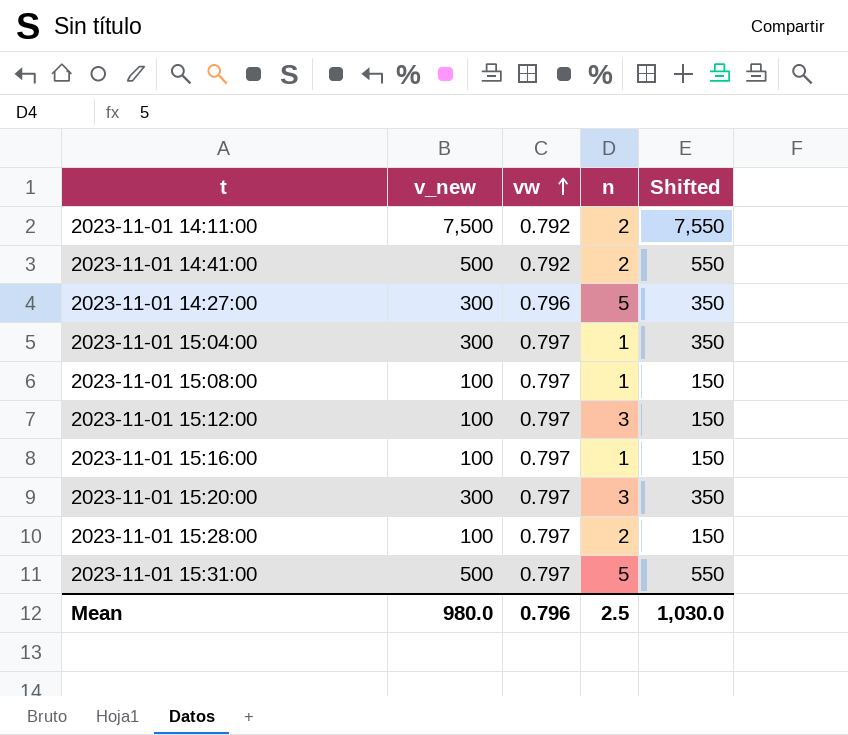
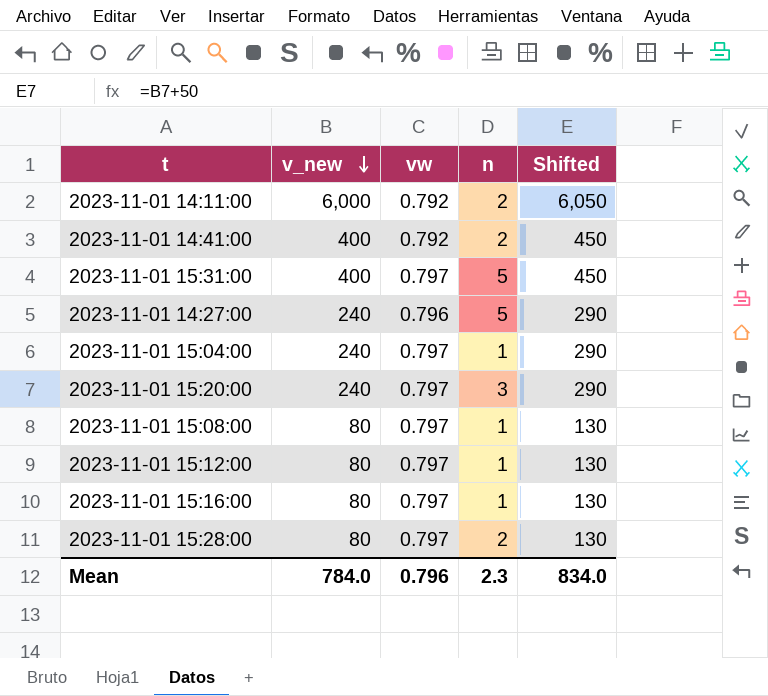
row order: vw ascending -> v_new descending
2023-11-01 14:11:00 | v_new: 7,500 -> 6,000
2023-11-01 14:11:00 | Shifted: 7,550 -> 6,050
2023-11-01 14:41:00 | v_new: 500 -> 400
2023-11-01 14:41:00 | Shifted: 550 -> 450
2023-11-01 15:31:00 | v_new: 500 -> 400
2023-11-01 15:31:00 | Shifted: 550 -> 450
2023-11-01 14:27:00 | v_new: 300 -> 240
2023-11-01 14:27:00 | Shifted: 350 -> 290
2023-11-01 15:04:00 | v_new: 300 -> 240
2023-11-01 15:04:00 | Shifted: 350 -> 290
2023-11-01 15:20:00 | v_new: 300 -> 240
2023-11-01 15:20:00 | Shifted: 350 -> 290
2023-11-01 15:08:00 | v_new: 100 -> 80
2023-11-01 15:08:00 | Shifted: 150 -> 130
2023-11-01 15:12:00 | v_new: 100 -> 80
2023-11-01 15:12:00 | n: 3 -> 1
2023-11-01 15:12:00 | Shifted: 150 -> 130
2023-11-01 15:16:00 | v_new: 100 -> 80
2023-11-01 15:16:00 | Shifted: 150 -> 130
2023-11-01 15:28:00 | v_new: 100 -> 80
2023-11-01 15:28:00 | Shifted: 150 -> 130
Mean | v_new: 980.0 -> 784.0
Mean | n: 2.5 -> 2.3
Mean | Shifted: 1,030.0 -> 834.0

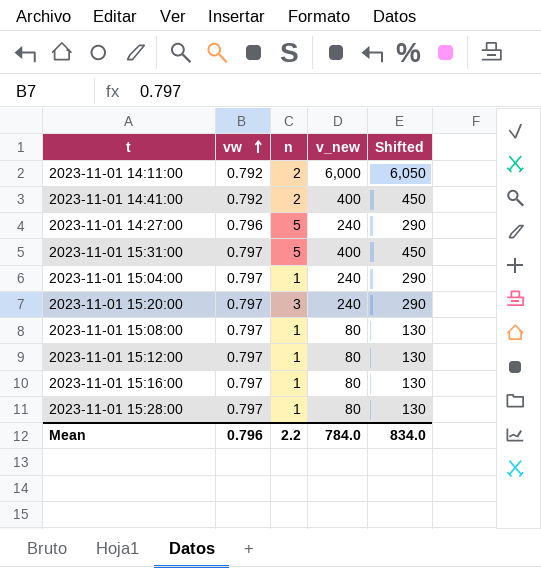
row order: v_new descending -> vw ascending
column v_new | position: 2 -> 4
2023-11-01 15:28:00 | n: 2 -> 1
Mean | n: 2.3 -> 2.2

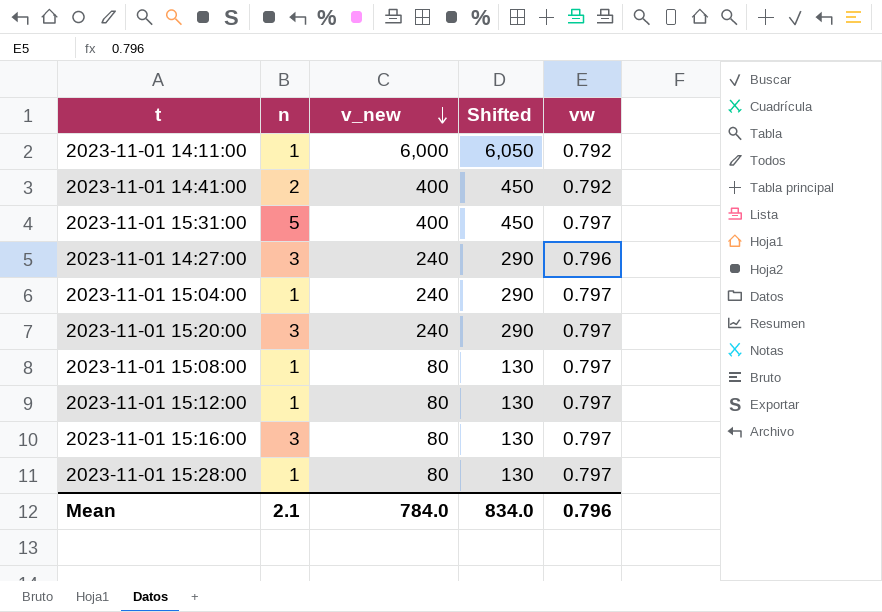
row order: vw ascending -> v_new descending
column vw | position: 2 -> 5
2023-11-01 14:11:00 | n: 2 -> 1
2023-11-01 14:27:00 | n: 5 -> 3
2023-11-01 15:16:00 | n: 1 -> 3
Mean | n: 2.2 -> 2.1

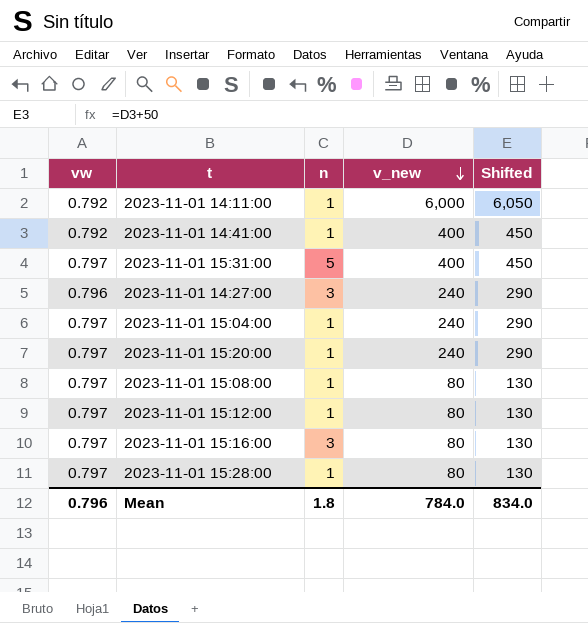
column vw | position: 5 -> 1
2023-11-01 14:41:00 | n: 2 -> 1
2023-11-01 15:20:00 | n: 3 -> 1
Mean | n: 2.1 -> 1.8

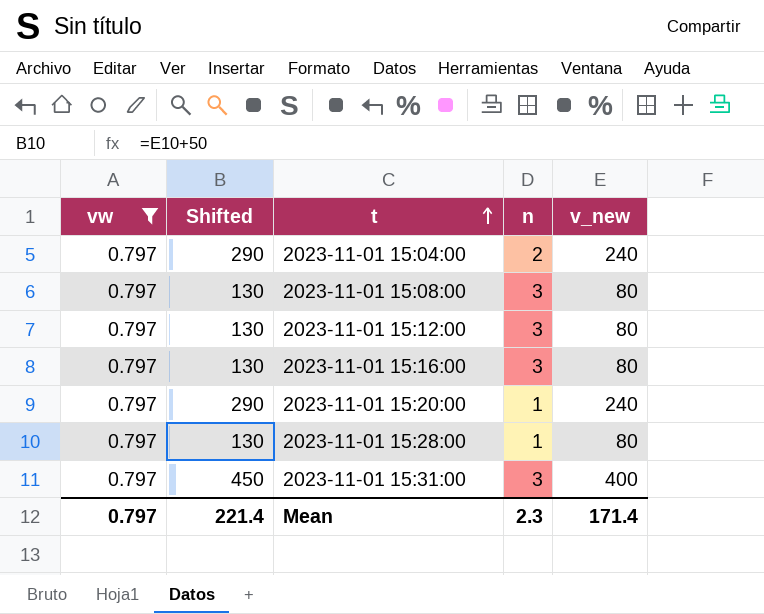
filter: none -> vw = 0.797
row order: v_new descending -> t ascending
column Shifted | position: 5 -> 2
2023-11-01 15:04:00 | n: 1 -> 2
2023-11-01 15:08:00 | n: 1 -> 3
2023-11-01 15:12:00 | n: 1 -> 3
2023-11-01 15:31:00 | n: 5 -> 3
Mean | vw: 0.796 -> 0.797
Mean | Shifted: 834.0 -> 221.4
Mean | n: 1.8 -> 2.3
Mean | v_new: 784.0 -> 171.4

